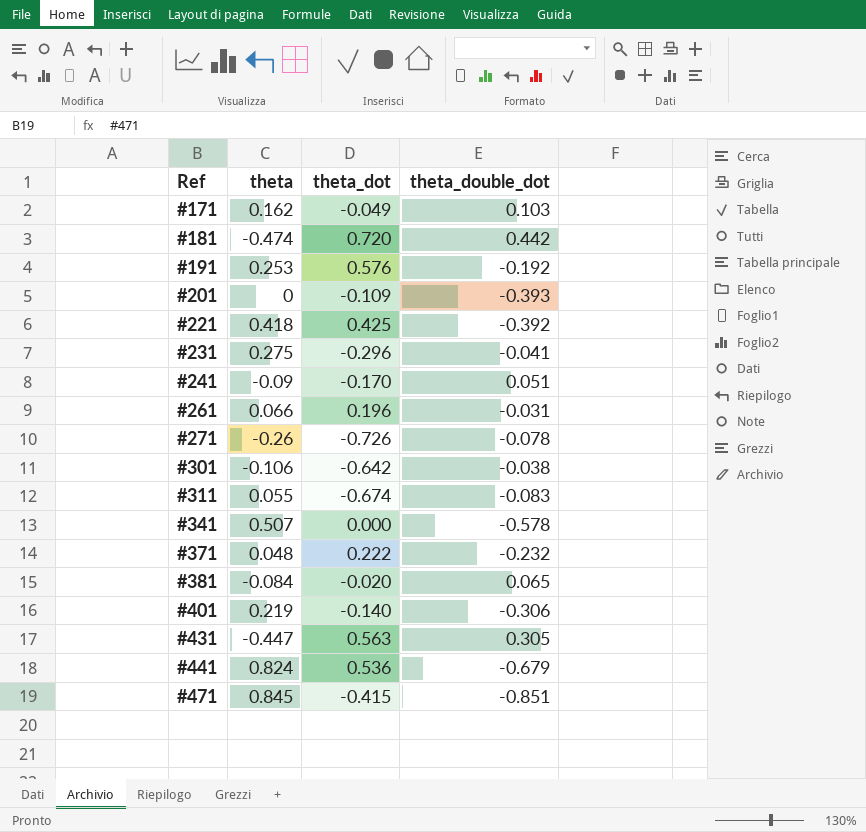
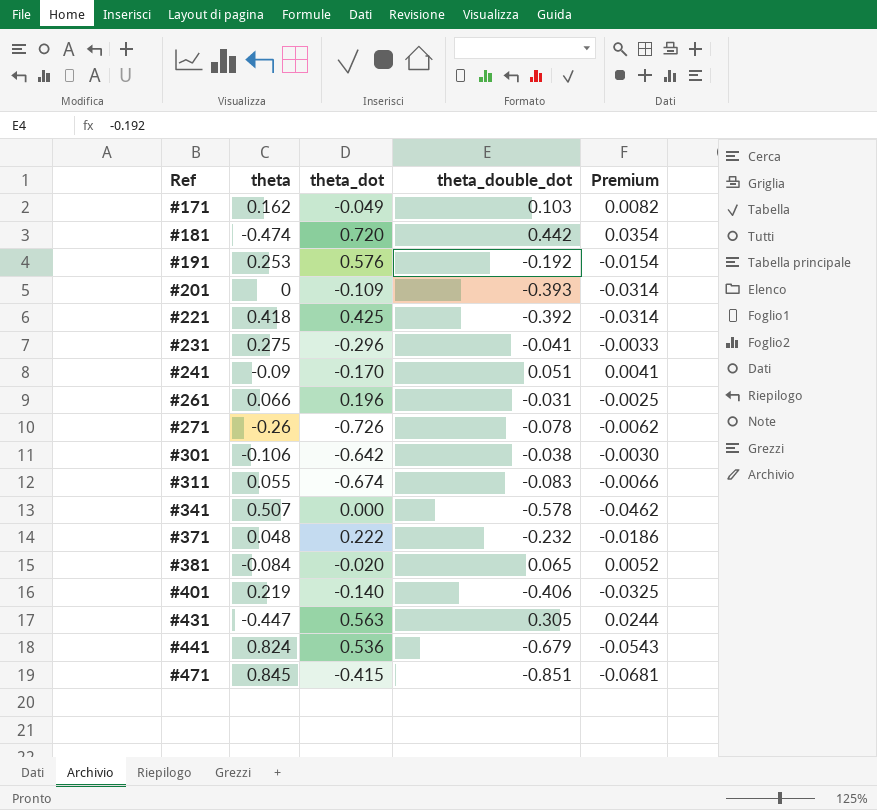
column Premium | formula: none -> [theta_double_dot] * 0.08
#401 | theta_double_dot: -0.306 -> -0.406

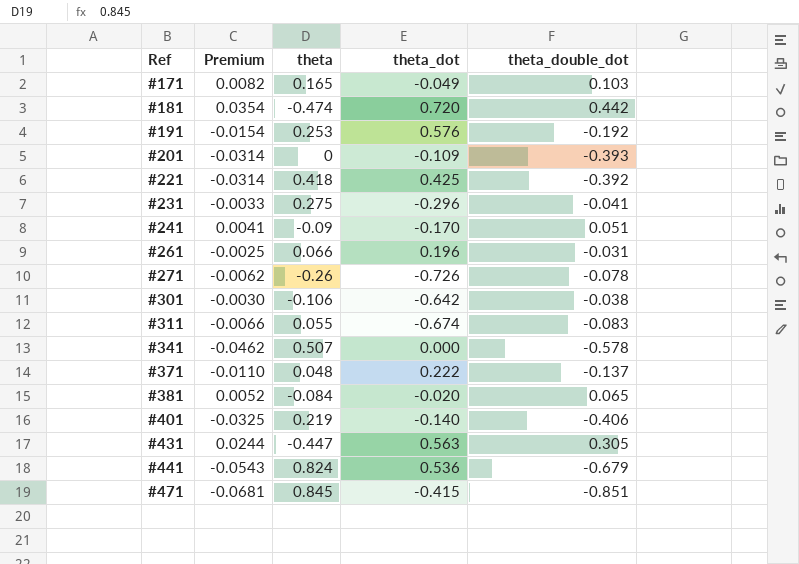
column Premium | position: 5 -> 2
#171 | theta: 0.162 -> 0.165
#371 | Premium: -0.0186 -> -0.0110
#371 | theta_double_dot: -0.232 -> -0.137

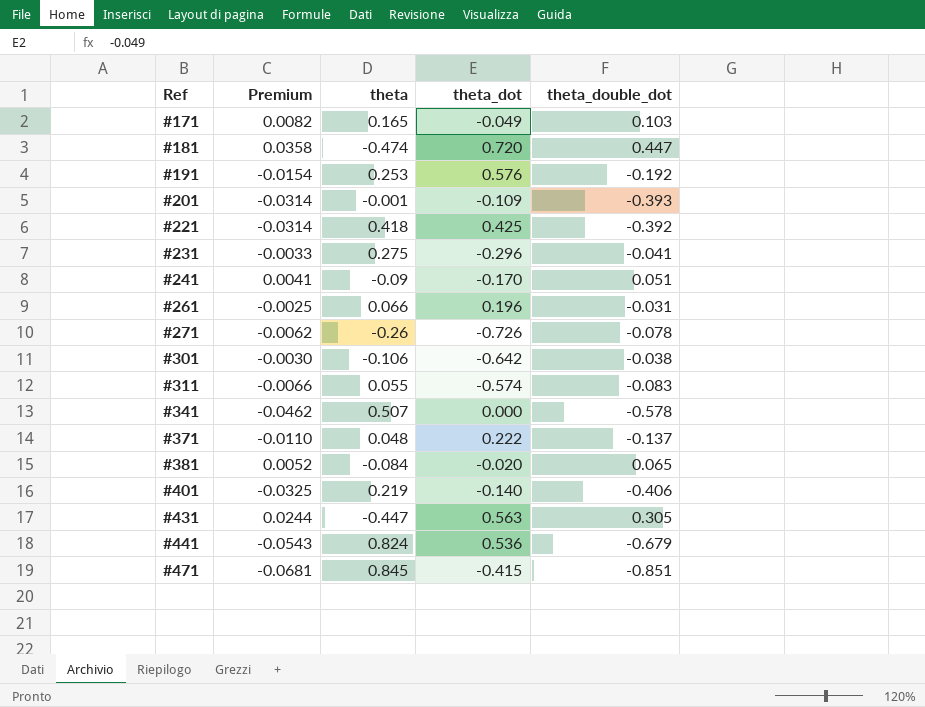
#181 | Premium: 0.0354 -> 0.0358
#181 | theta_double_dot: 0.442 -> 0.447
#201 | theta: 0 -> -0.001
#311 | theta_dot: -0.674 -> -0.574

